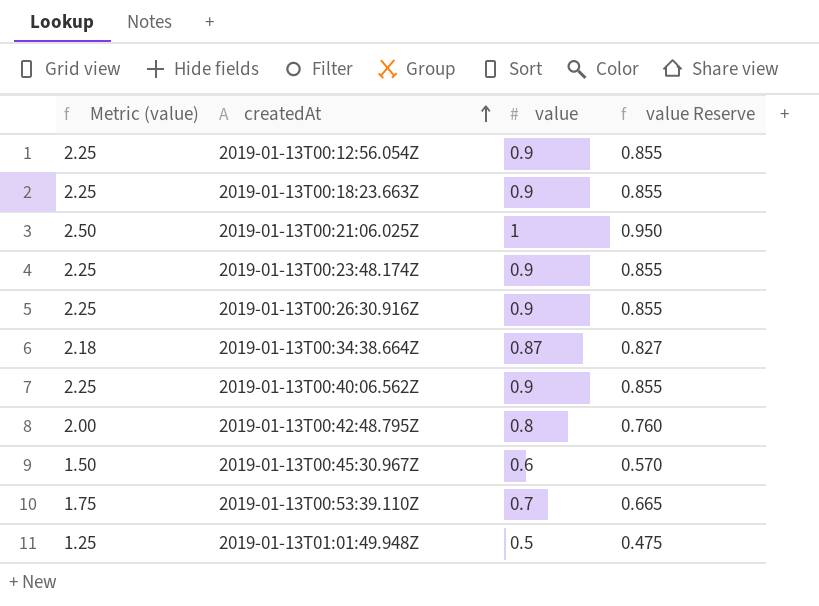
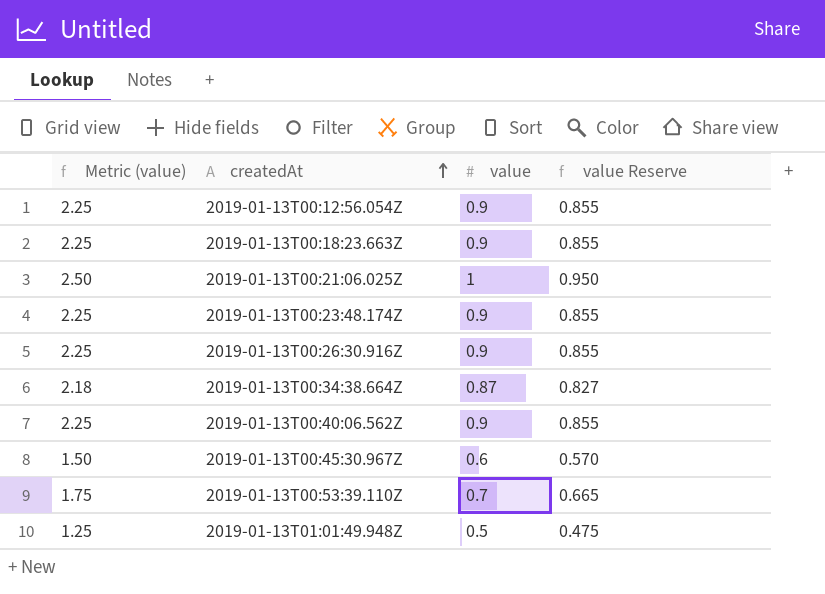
row 2019-01-13T00:42:48.795Z: 2.00 | 0.8 | 0.760 -> none

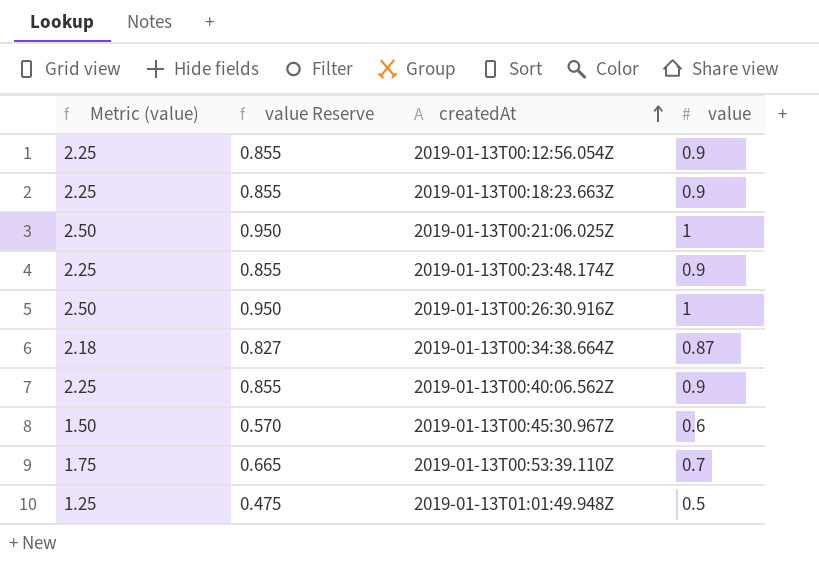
column value Reserve | position: 4 -> 2
2019-01-13T00:26:30.916Z | Metric (value): 2.25 -> 2.50
2019-01-13T00:26:30.916Z | value Reserve: 0.855 -> 0.950
2019-01-13T00:26:30.916Z | value: 0.9 -> 1

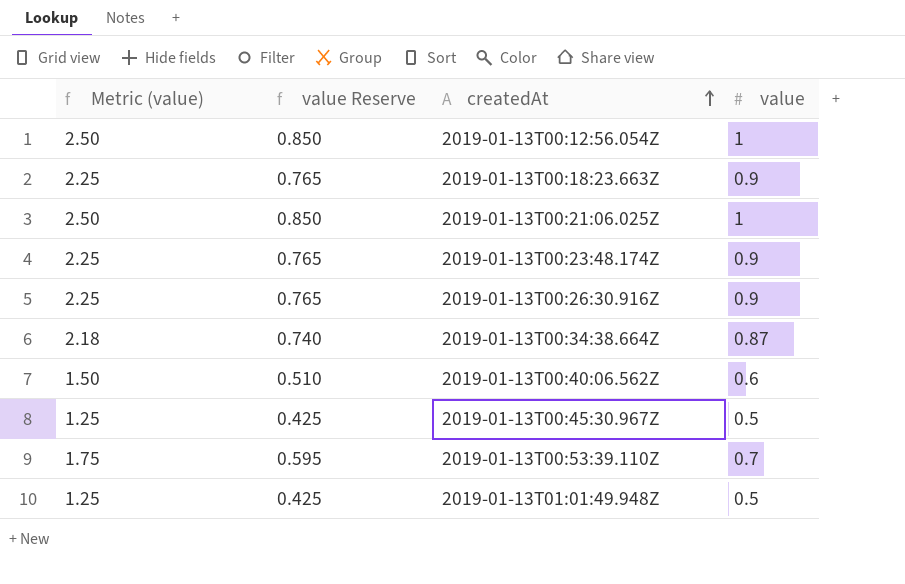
column value Reserve | formula: [value] * 0.95 -> [value] * 0.85
2019-01-13T00:12:56.054Z | Metric (value): 2.25 -> 2.50
2019-01-13T00:12:56.054Z | value: 0.9 -> 1
2019-01-13T00:26:30.916Z | Metric (value): 2.50 -> 2.25
2019-01-13T00:26:30.916Z | value: 1 -> 0.9
2019-01-13T00:40:06.562Z | Metric (value): 2.25 -> 1.50
2019-01-13T00:40:06.562Z | value: 0.9 -> 0.6
2019-01-13T00:45:30.967Z | Metric (value): 1.50 -> 1.25
2019-01-13T00:45:30.967Z | value: 0.6 -> 0.5

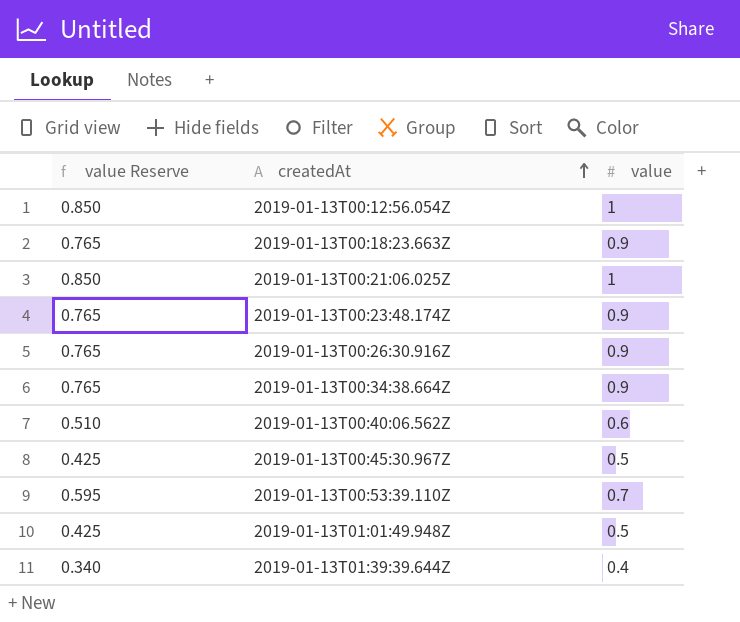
column Metric (value) | formula: [value] * 2.5 -> none
2019-01-13T00:34:38.664Z | value Reserve: 0.740 -> 0.765
2019-01-13T00:34:38.664Z | value: 0.87 -> 0.9
row 2019-01-13T01:39:39.644Z: none -> 0.340 | 0.4

